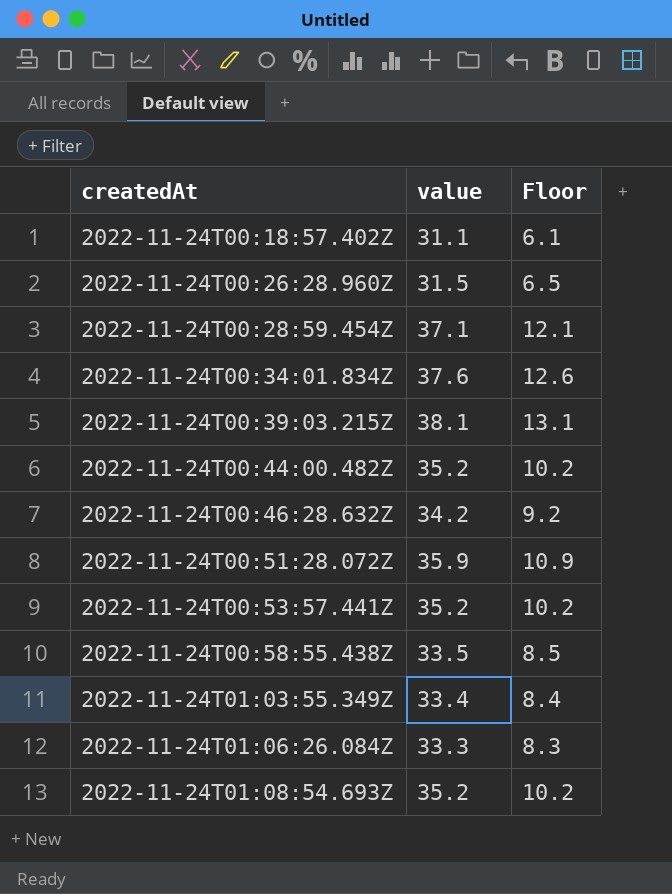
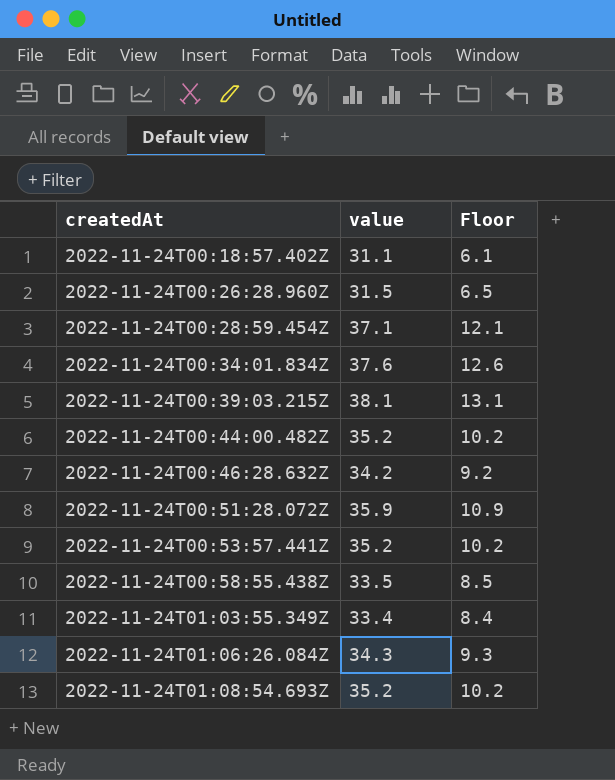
2022-11-24T01:06:26.084Z | value: 33.3 -> 34.3
2022-11-24T01:06:26.084Z | Floor: 8.3 -> 9.3

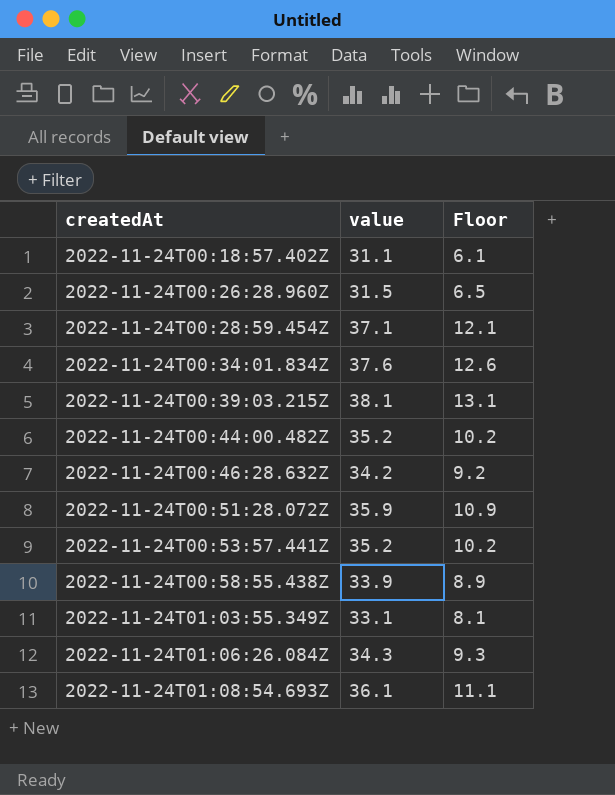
2022-11-24T00:58:55.438Z | value: 33.5 -> 33.9
2022-11-24T00:58:55.438Z | Floor: 8.5 -> 8.9
2022-11-24T01:03:55.349Z | value: 33.4 -> 33.1
2022-11-24T01:03:55.349Z | Floor: 8.4 -> 8.1
2022-11-24T01:08:54.693Z | value: 35.2 -> 36.1
2022-11-24T01:08:54.693Z | Floor: 10.2 -> 11.1

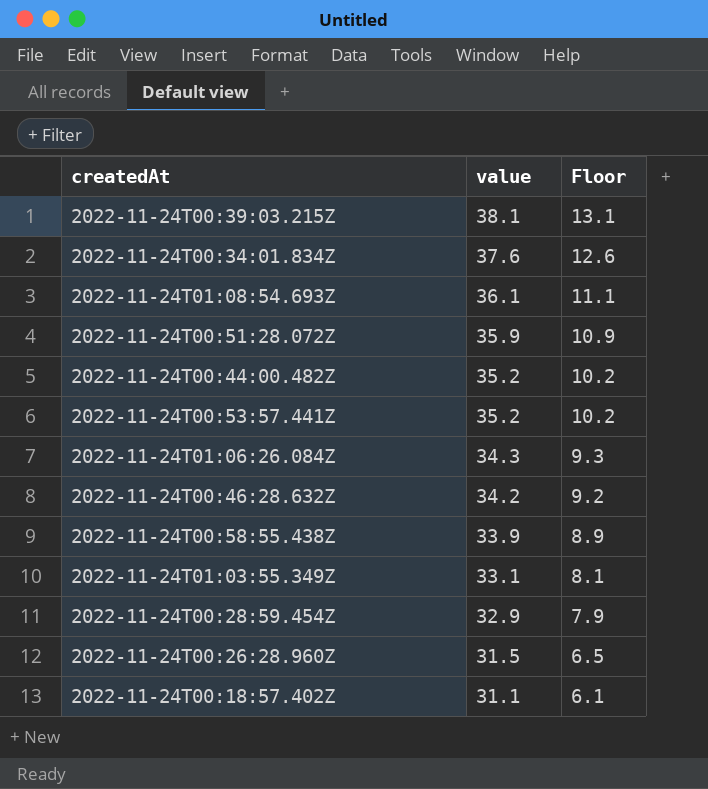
row order: createdAt ascending -> value descending
2022-11-24T00:28:59.454Z | value: 37.1 -> 32.9
2022-11-24T00:28:59.454Z | Floor: 12.1 -> 7.9

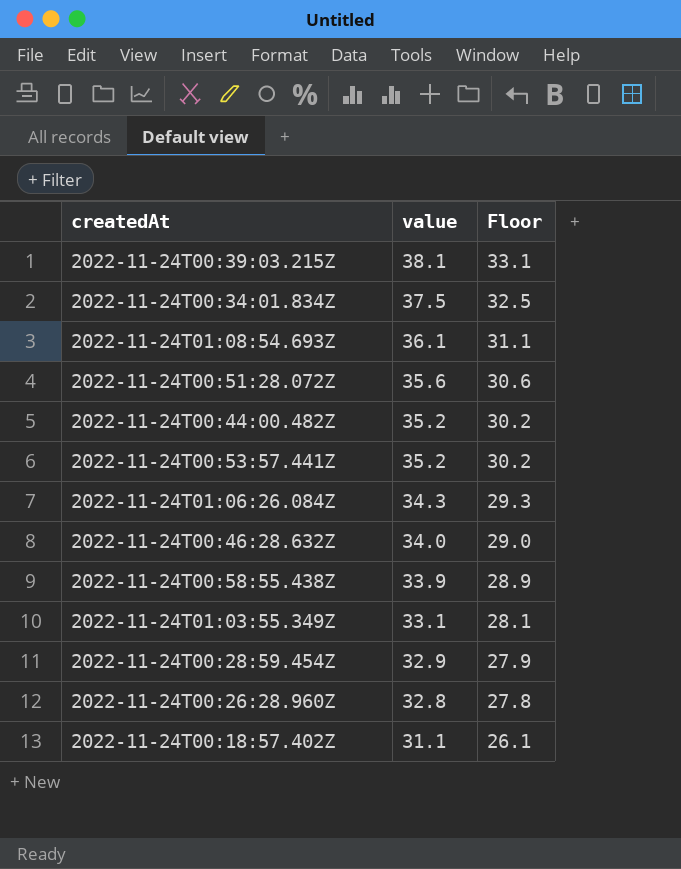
column Floor | formula: [value] - 25 -> [value] - 5
2022-11-24T00:34:01.834Z | value: 37.6 -> 37.5
2022-11-24T00:51:28.072Z | value: 35.9 -> 35.6
2022-11-24T00:46:28.632Z | value: 34.2 -> 34.0
2022-11-24T00:26:28.960Z | value: 31.5 -> 32.8

